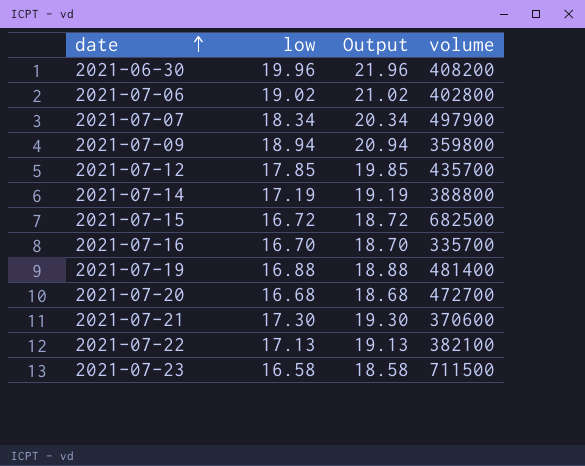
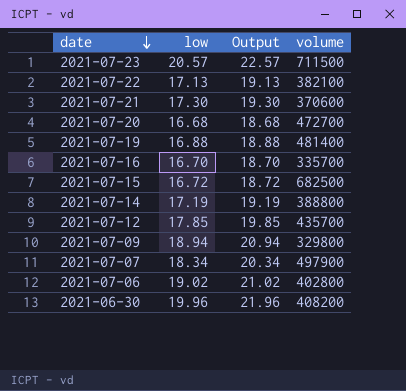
row order: date ascending -> date descending
2021-07-23 | low: 16.58 -> 20.57
2021-07-23 | Output: 18.58 -> 22.57
2021-07-09 | volume: 359800 -> 329800

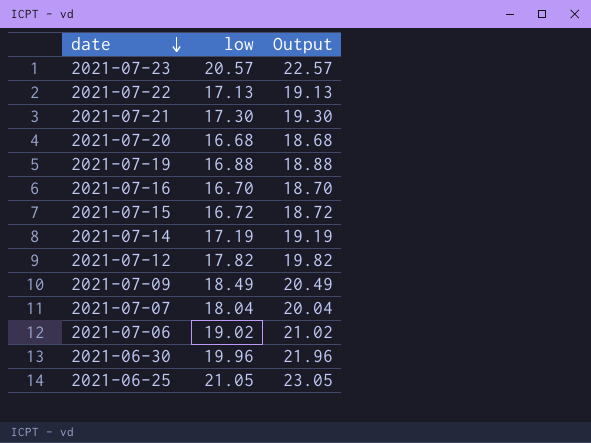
column volume | position: 4 -> none
2021-07-12 | low: 17.85 -> 17.82
2021-07-12 | Output: 19.85 -> 19.82
2021-07-09 | low: 18.94 -> 18.49
2021-07-09 | Output: 20.94 -> 20.49
2021-07-07 | low: 18.34 -> 18.04
2021-07-07 | Output: 20.34 -> 20.04
row 2021-06-25: none -> 21.05 | 23.05

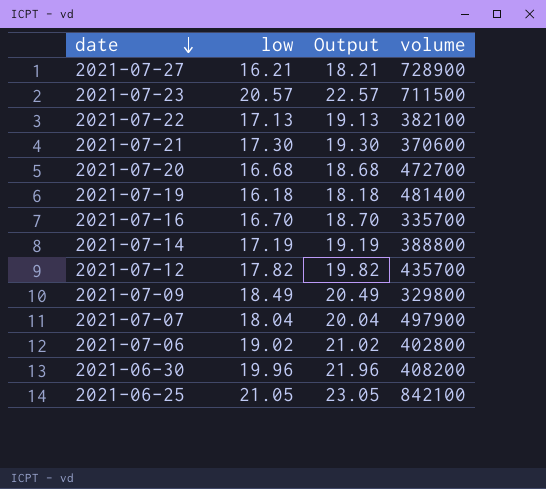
column volume | position: none -> 4
row 2021-07-15: 16.72 | 18.72 -> none
row 2021-07-27: none -> 16.21 | 18.21 | 728900
2021-07-19 | low: 16.88 -> 16.18
2021-07-19 | Output: 18.88 -> 18.18

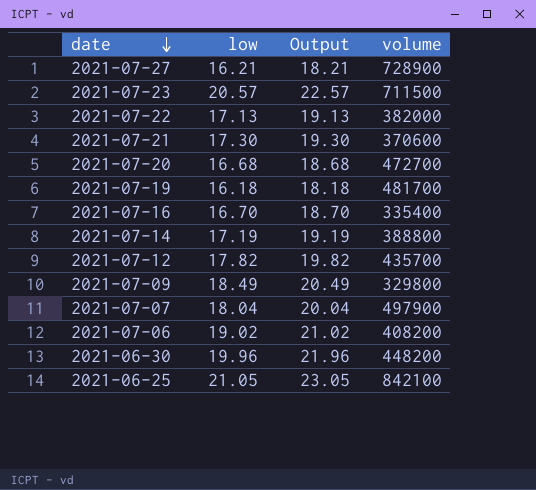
2021-07-22 | volume: 382100 -> 382000
2021-07-19 | volume: 481400 -> 481700
2021-07-16 | volume: 335700 -> 335400
2021-07-06 | volume: 402800 -> 408200
2021-06-30 | volume: 408200 -> 448200

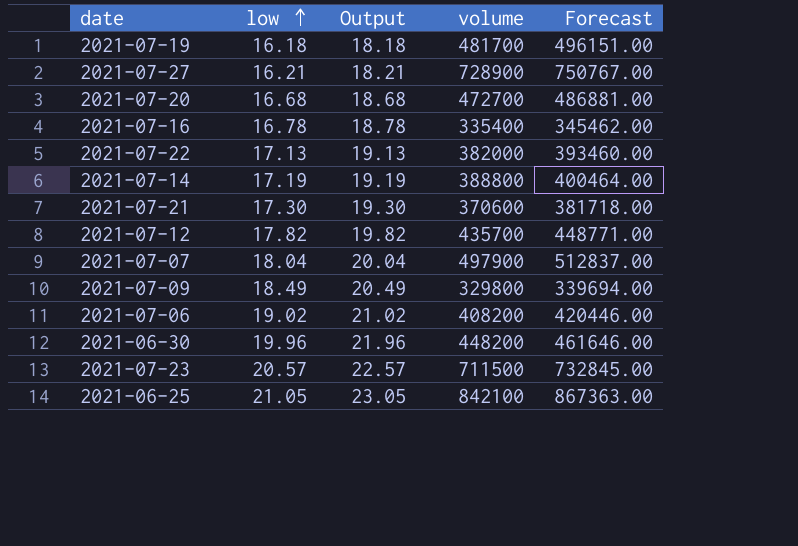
row order: date descending -> low ascending
column Forecast | formula: none -> [volume] * 1.03
2021-07-16 | low: 16.70 -> 16.78
2021-07-16 | Output: 18.70 -> 18.78

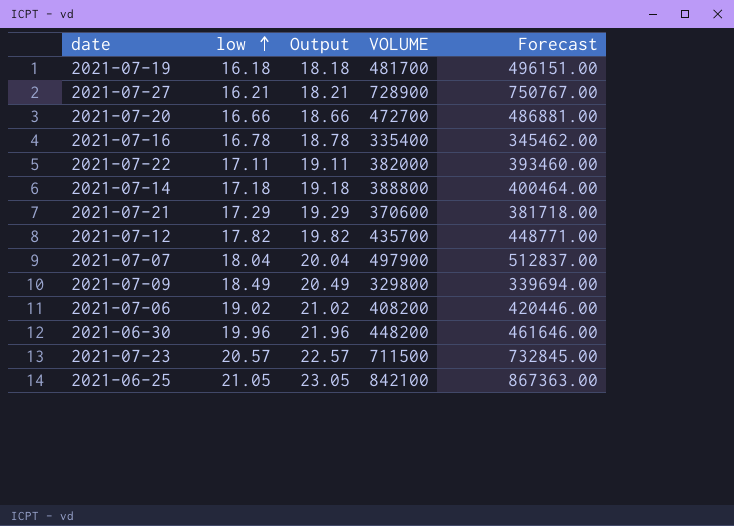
column name: volume -> VOLUME
2021-07-20 | low: 16.68 -> 16.66
2021-07-20 | Output: 18.68 -> 18.66
2021-07-22 | low: 17.13 -> 17.11
2021-07-22 | Output: 19.13 -> 19.11
2021-07-14 | low: 17.19 -> 17.18
2021-07-14 | Output: 19.19 -> 19.18
2021-07-21 | low: 17.30 -> 17.29
2021-07-21 | Output: 19.30 -> 19.29

